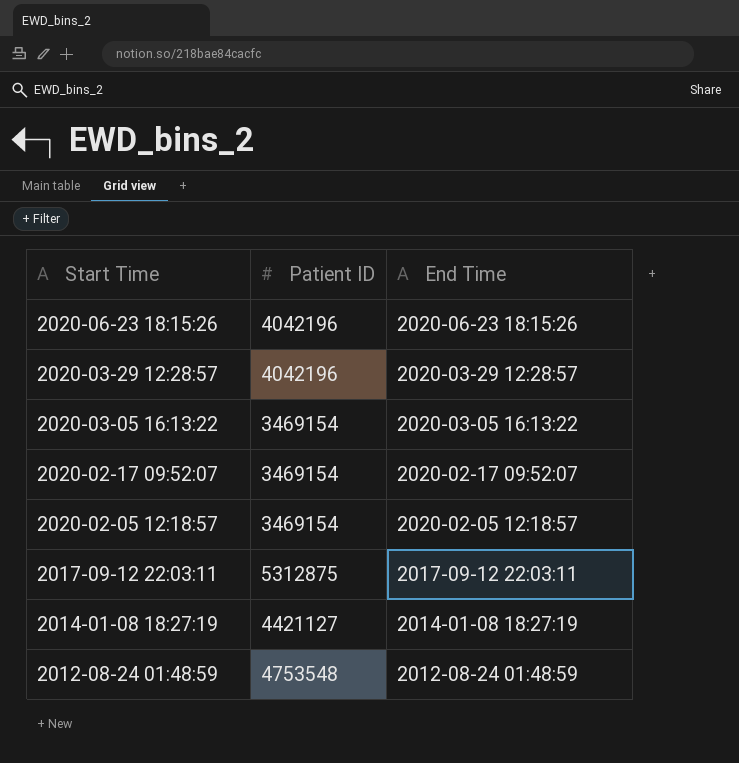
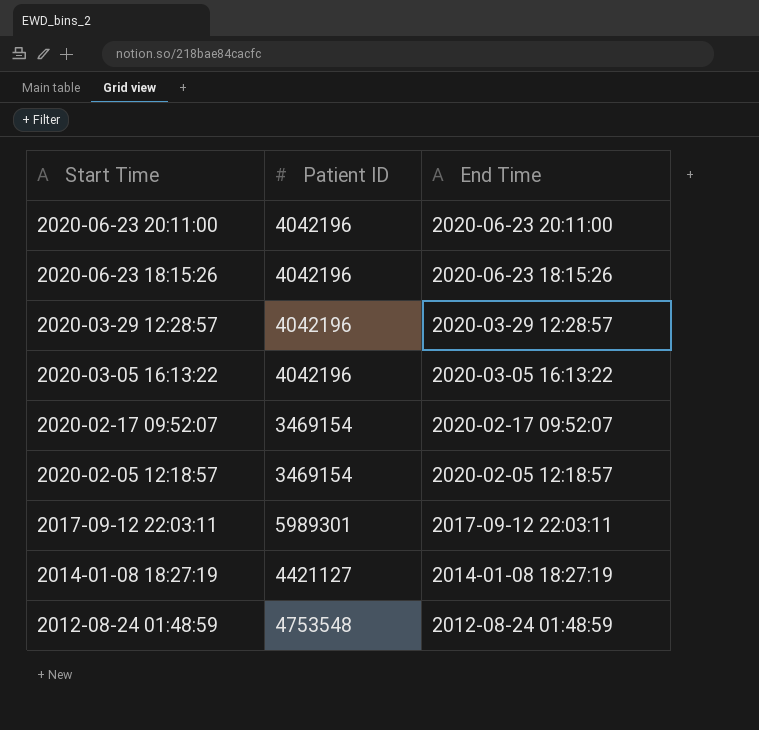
row 2020-06-23 20:11:00: none -> 4042196 | 2020-06-23 20:11:00
2020-03-05 16:13:22 | Patient ID: 3469154 -> 4042196
2017-09-12 22:03:11 | Patient ID: 5312875 -> 5989301

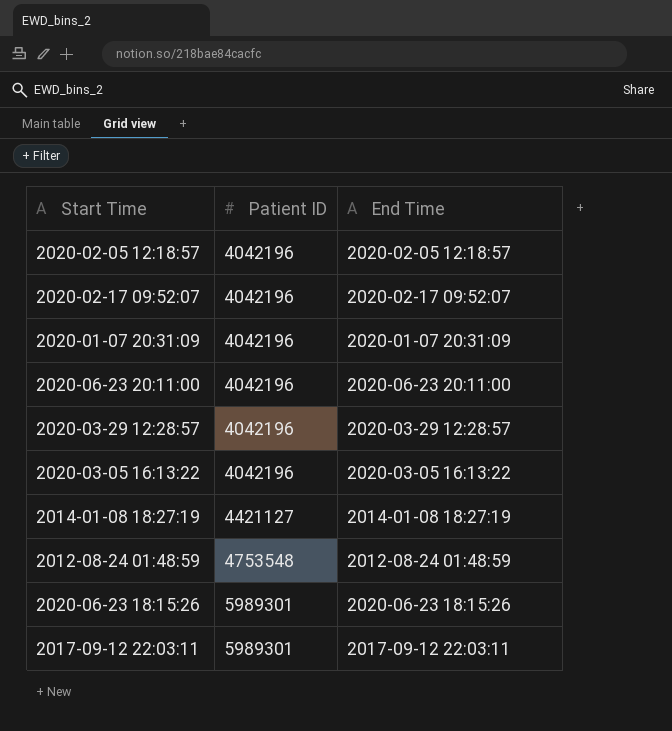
row order: Start Time descending -> Patient ID ascending
2020-02-05 12:18:57 | Patient ID: 3469154 -> 4042196
2020-02-17 09:52:07 | Patient ID: 3469154 -> 4042196
row 2020-01-07 20:31:09: none -> 4042196 | 2020-01-07 20:31:09
2020-06-23 18:15:26 | Patient ID: 4042196 -> 5989301

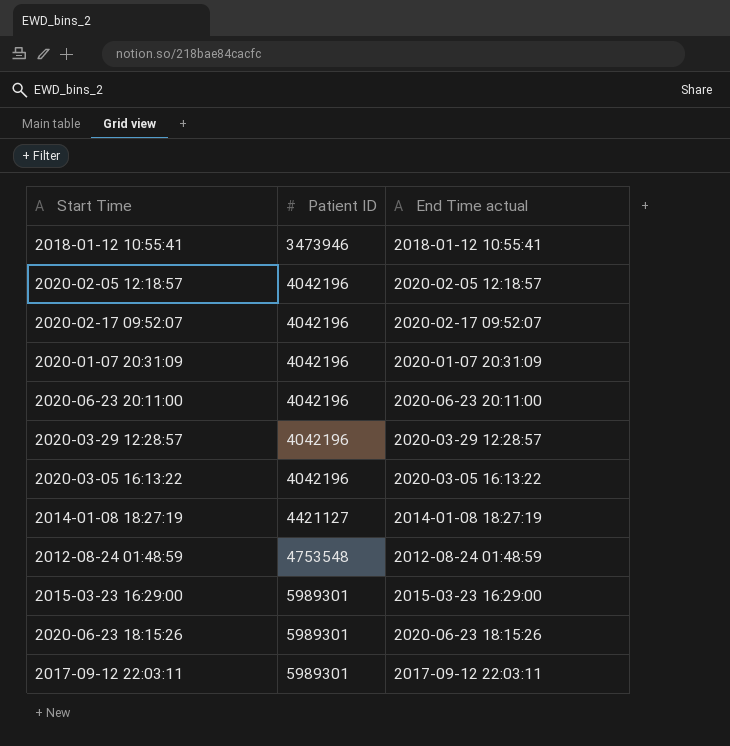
column name: End Time -> End Time actual
row 2018-01-12 10:55:41: none -> 3473946 | 2018-01-12 10:55:41
row 2015-03-23 16:29:00: none -> 5989301 | 2015-03-23 16:29:00

